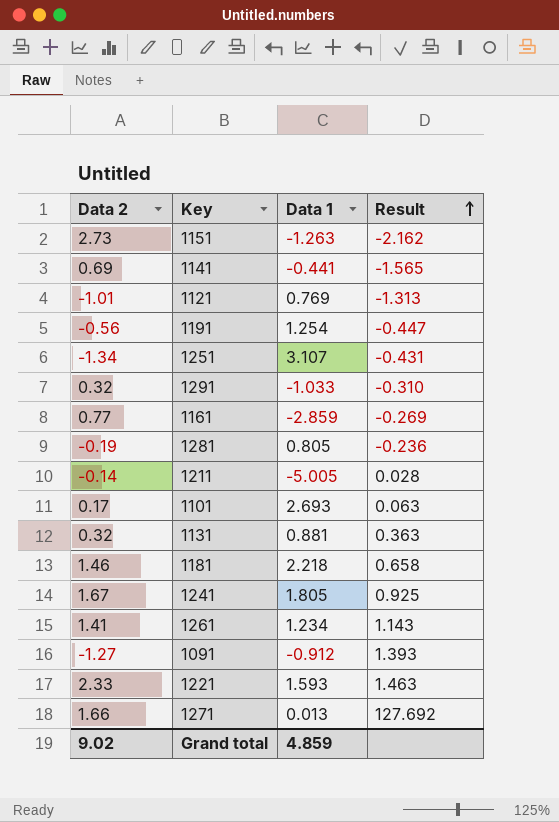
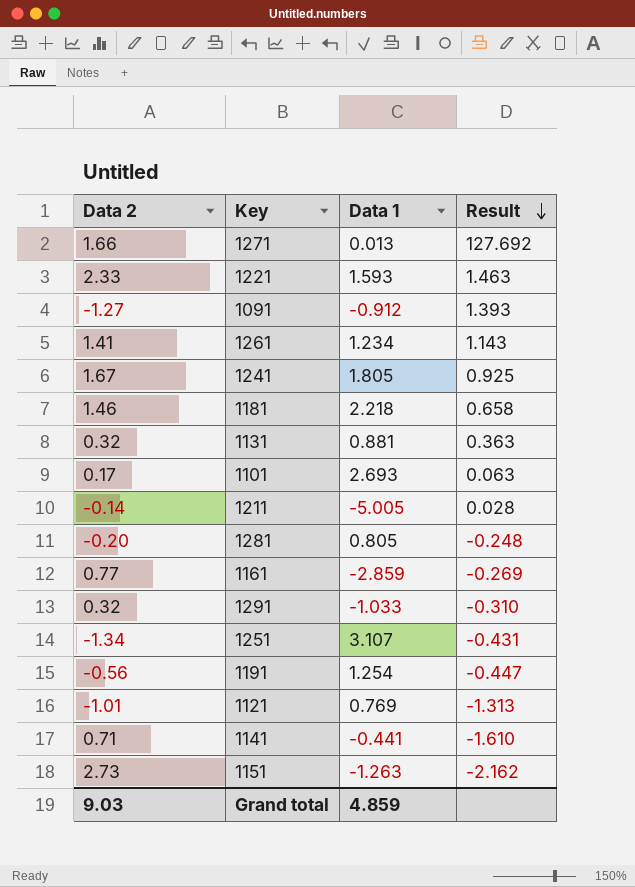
row order: Result ascending -> Result descending
1281 | Data 2: -0.19 -> -0.20
1281 | Result: -0.236 -> -0.248
1141 | Data 2: 0.69 -> 0.71
1141 | Result: -1.565 -> -1.610
Grand total | Data 2: 9.02 -> 9.03

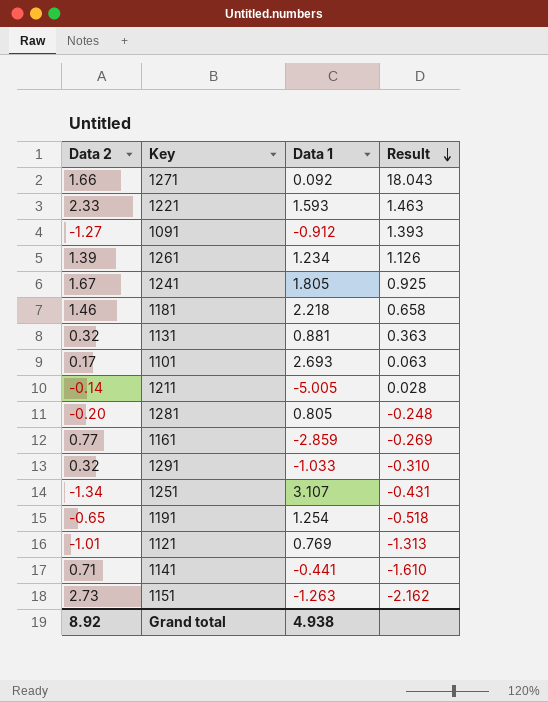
1271 | Data 1: 0.013 -> 0.092
1271 | Result: 127.692 -> 18.043
1261 | Data 2: 1.41 -> 1.39
1261 | Result: 1.143 -> 1.126
1191 | Data 2: -0.56 -> -0.65
1191 | Result: -0.447 -> -0.518
Grand total | Data 2: 9.03 -> 8.92
Grand total | Data 1: 4.859 -> 4.938

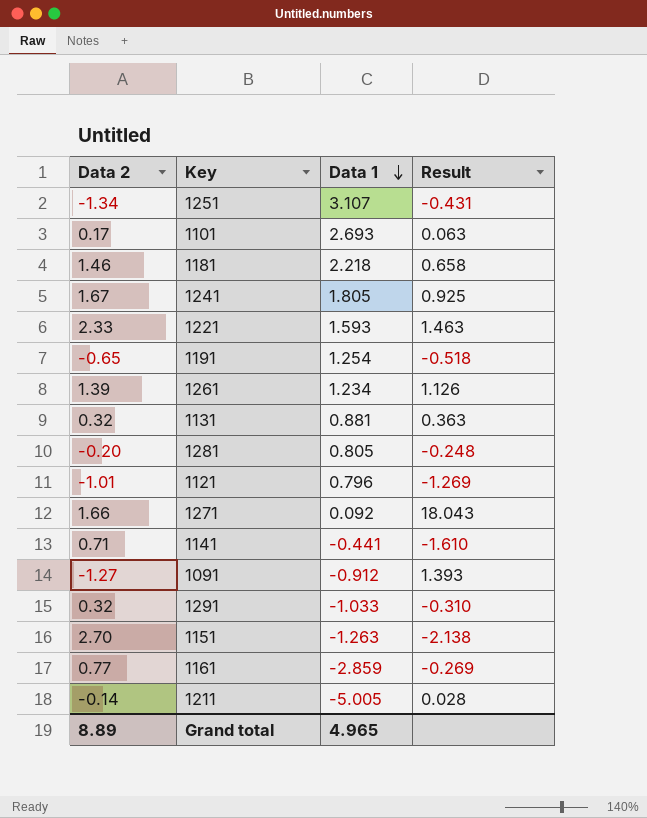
row order: Result descending -> Data 1 descending
1121 | Data 1: 0.769 -> 0.796
1121 | Result: -1.313 -> -1.269
1151 | Data 2: 2.73 -> 2.70
1151 | Result: -2.162 -> -2.138
Grand total | Data 2: 8.92 -> 8.89
Grand total | Data 1: 4.938 -> 4.965

